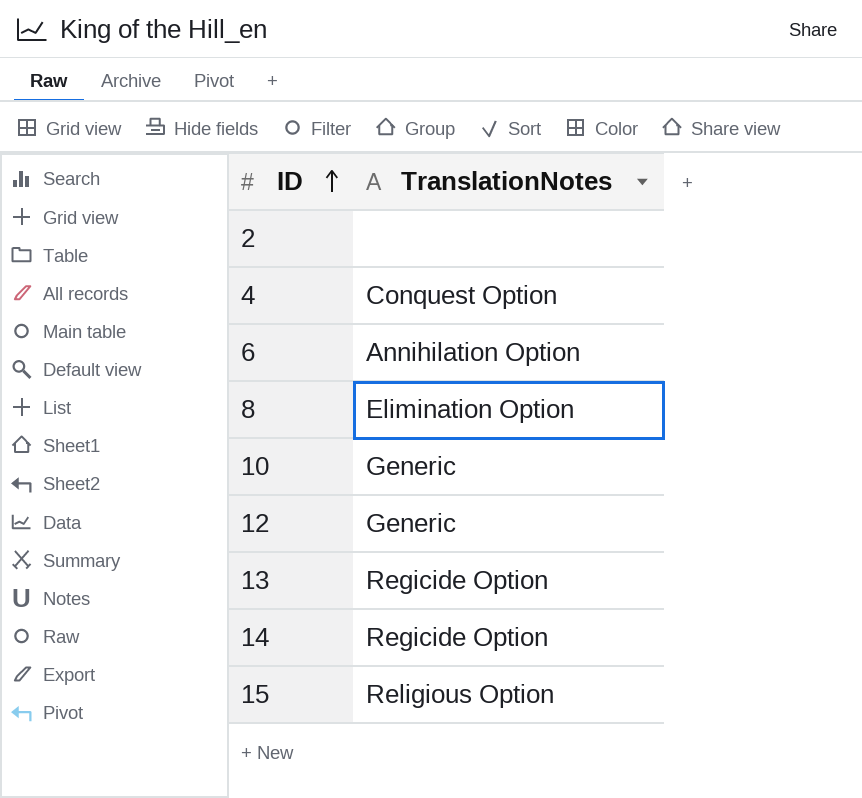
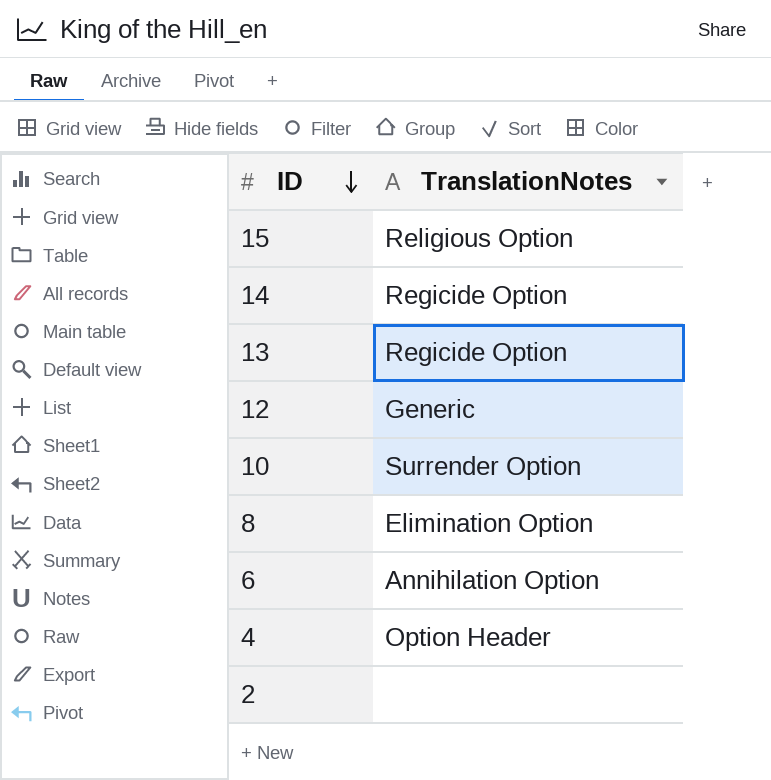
row order: ID ascending -> ID descending
10 | TranslationNotes: Generic -> Surrender Option
4 | TranslationNotes: Conquest Option -> Option Header

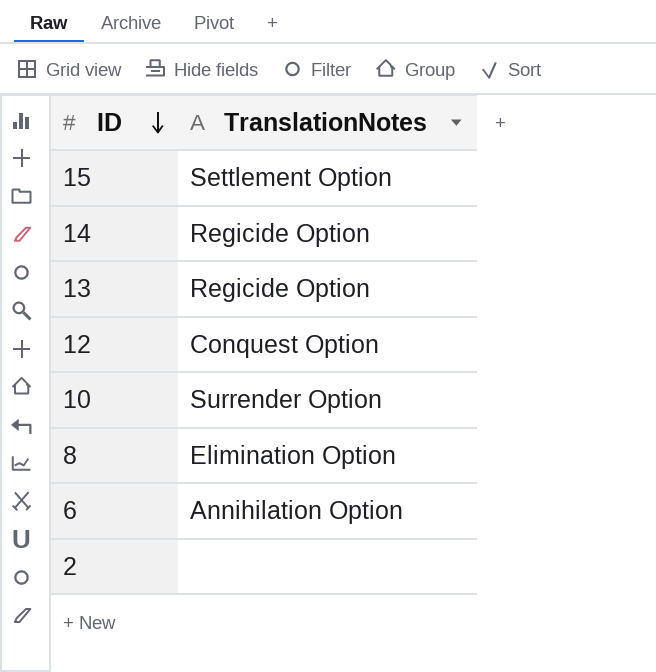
row 4: Option Header -> none
15 | TranslationNotes: Religious Option -> Settlement Option
12 | TranslationNotes: Generic -> Conquest Option

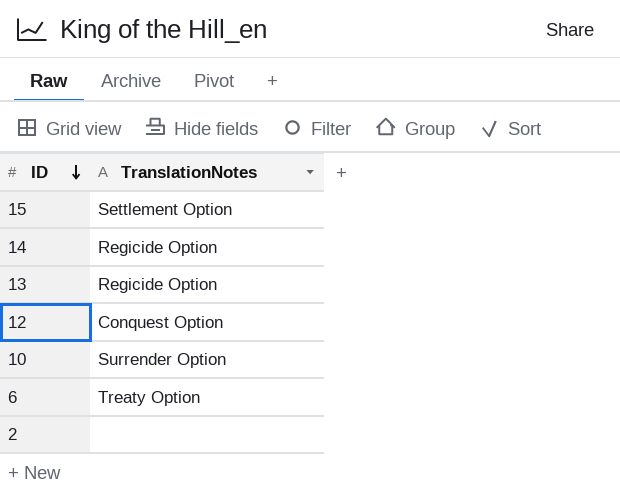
row 8: Elimination Option -> none
6 | TranslationNotes: Annihilation Option -> Treaty Option

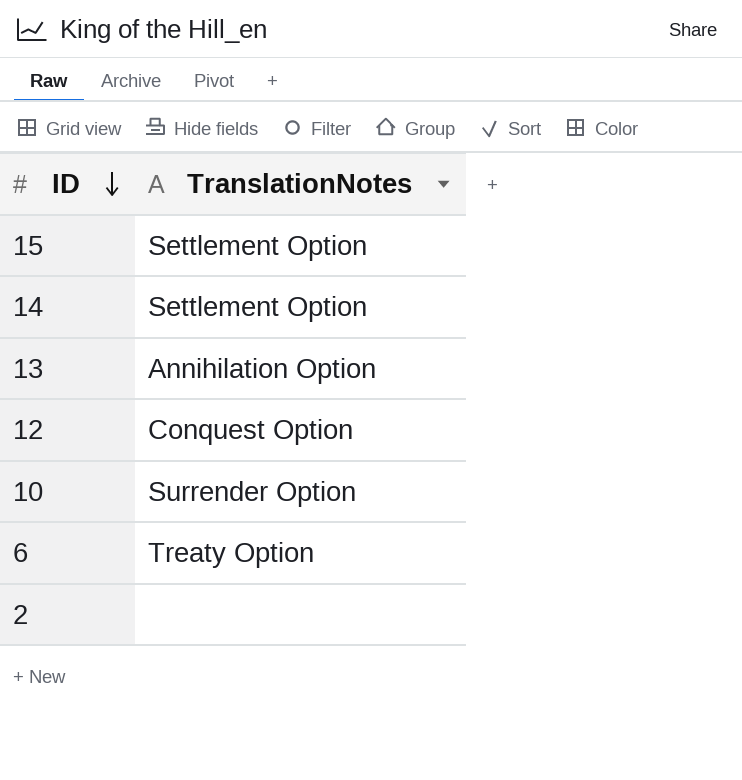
14 | TranslationNotes: Regicide Option -> Settlement Option
13 | TranslationNotes: Regicide Option -> Annihilation Option

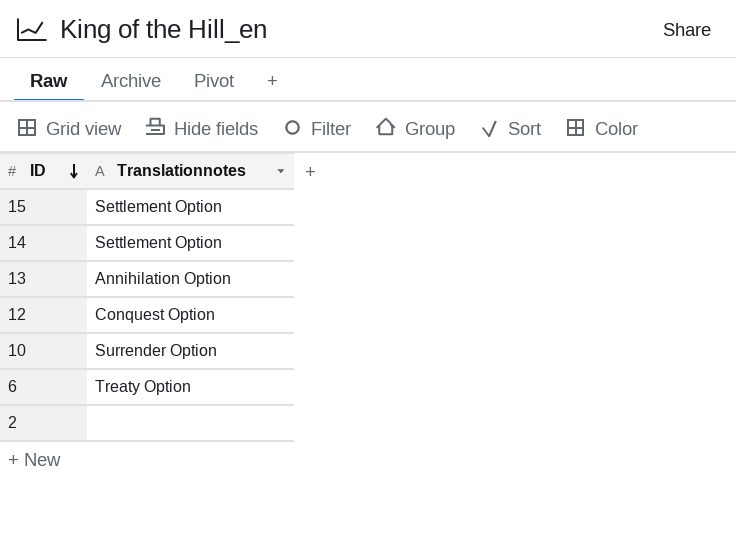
column name: TranslationNotes -> Translationnotes

